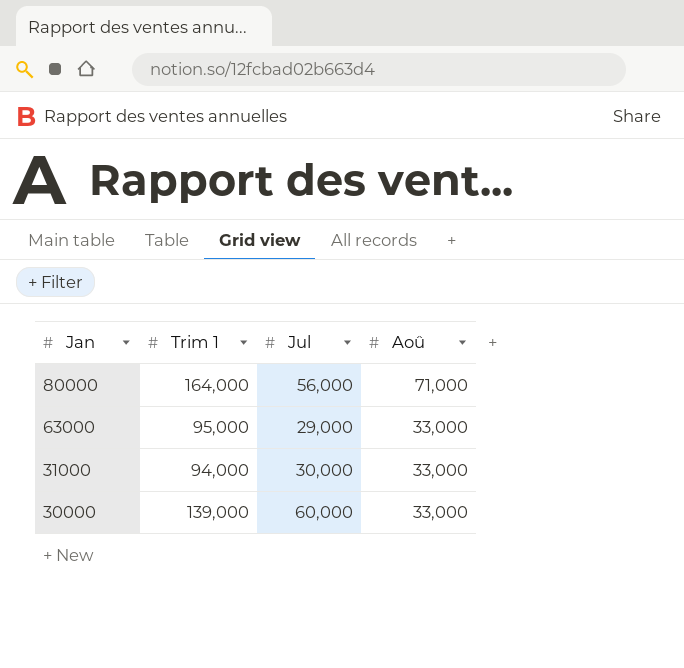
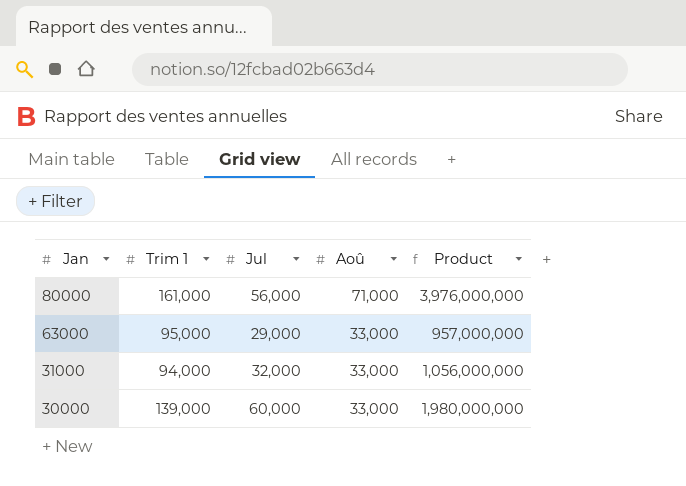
column Product | formula: none -> [Jul] * [Aoû]
80000 | Trim 1: 164,000 -> 161,000
31000 | Jul: 30,000 -> 32,000

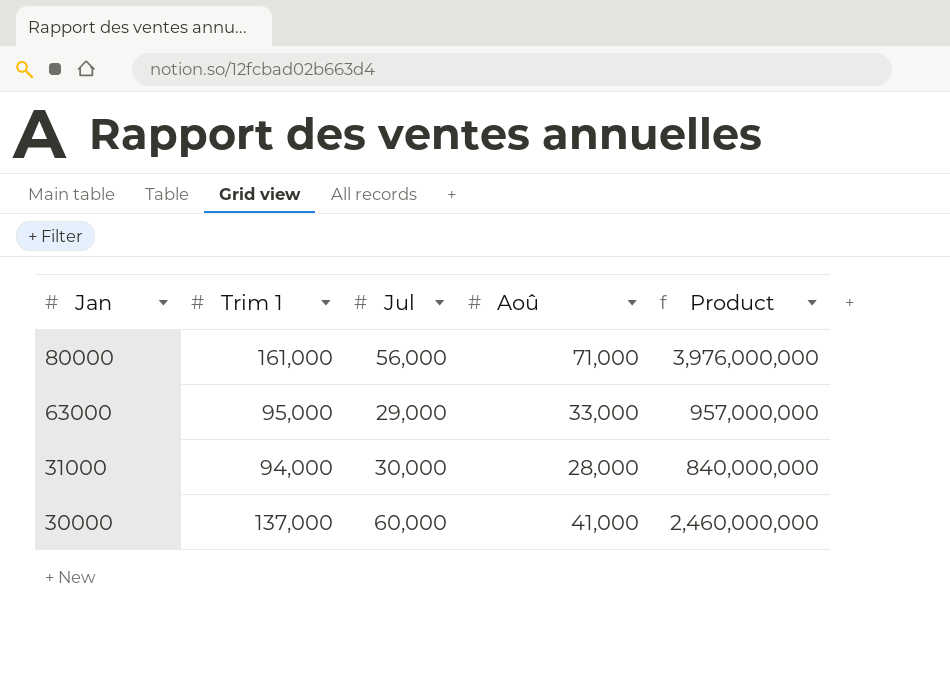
31000 | Jul: 32,000 -> 30,000
31000 | Aoû: 33,000 -> 28,000
31000 | Product: 1,056,000,000 -> 840,000,000
30000 | Trim 1: 139,000 -> 137,000
30000 | Aoû: 33,000 -> 41,000
30000 | Product: 1,980,000,000 -> 2,460,000,000

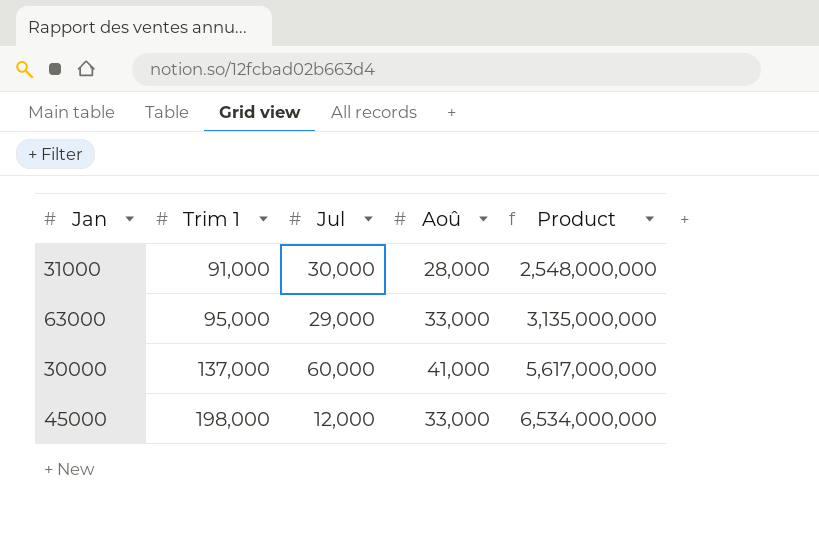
row order: Jan descending -> Trim 1 ascending
column Product | formula: [Jul] * [Aoû] -> [Trim 1] * [Aoû]
row 80000: 161,000 | 56,000 | 71,000 | 3,976,000,000 -> none
31000 | Trim 1: 94,000 -> 91,000
row 45000: none -> 198,000 | 12,000 | 33,000 | 6,534,000,000

